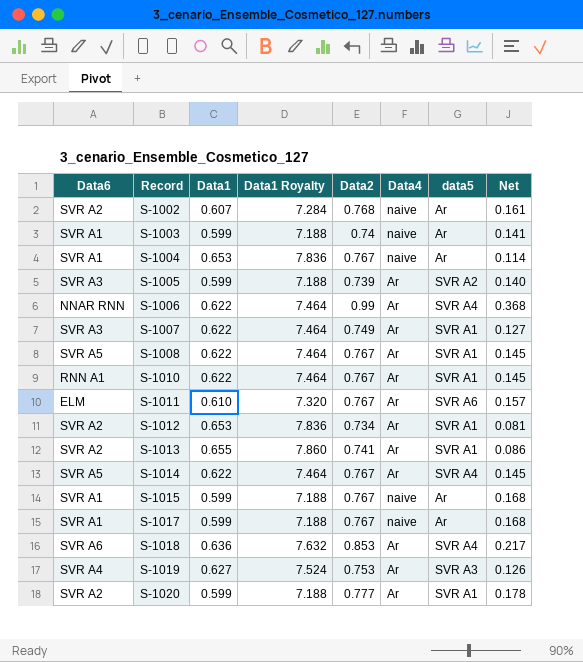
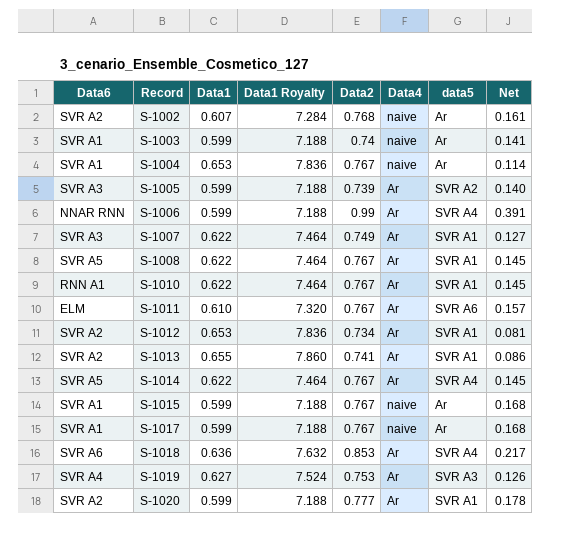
S-1006 | Data1: 0.622 -> 0.599
S-1006 | Data1 Royalty: 7.464 -> 7.188
S-1006 | Net: 0.368 -> 0.391

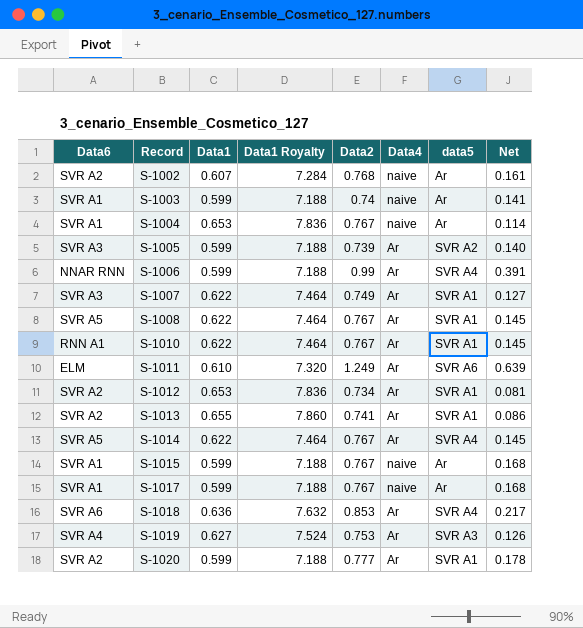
S-1011 | Data2: 0.767 -> 1.249
S-1011 | Net: 0.157 -> 0.639

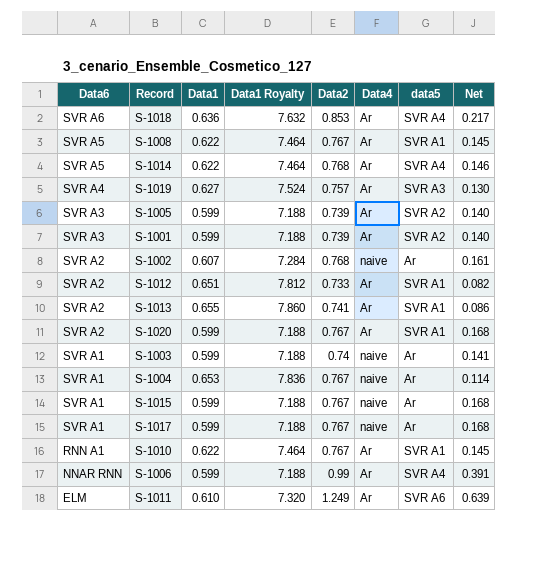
row order: Record ascending -> Data6 descending
row S-1007: SVR A3 | 0.622 | 7.464 | 0.749 | Ar | SVR A1 | 0.127 -> none
S-1014 | Data2: 0.767 -> 0.768
S-1014 | Net: 0.145 -> 0.146
S-1019 | Data2: 0.753 -> 0.757
S-1019 | Net: 0.126 -> 0.130
row S-1001: none -> SVR A3 | 0.599 | 7.188 | 0.739 | Ar | SVR A2 | 0.140
S-1012 | Data1: 0.653 -> 0.651
S-1012 | Data1 Royalty: 7.836 -> 7.812
S-1012 | Data2: 0.734 -> 0.733
S-1012 | Net: 0.081 -> 0.082
S-1020 | Data2: 0.777 -> 0.767
S-1020 | Net: 0.178 -> 0.168

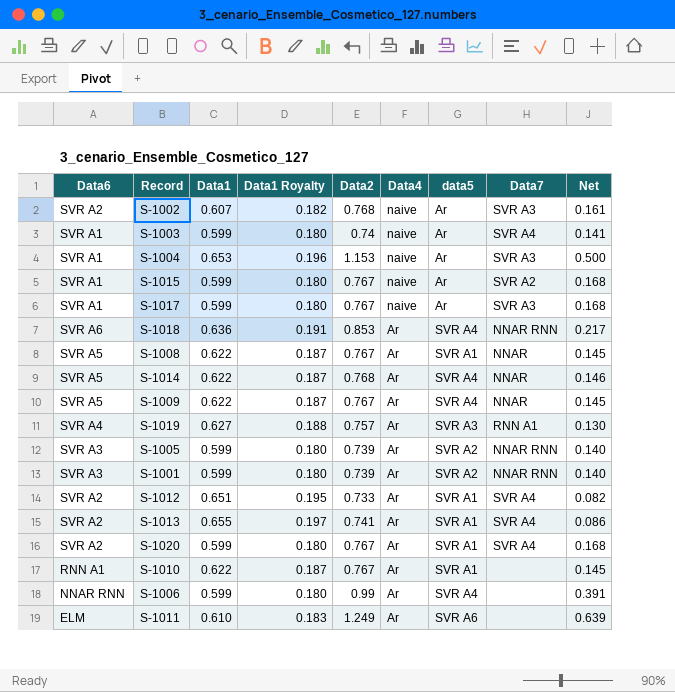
row order: Data6 descending -> Data4 descending
column Data1 Royalty | formula: [Data1] * 12 -> [Data1] * 0.3
column Data7 | position: none -> 8
S-1004 | Data2: 0.767 -> 1.153
S-1004 | Net: 0.114 -> 0.500
row S-1009: none -> SVR A5 | 0.622 | 0.187 | 0.767 | Ar | SVR A4 | NNAR | 0.145

